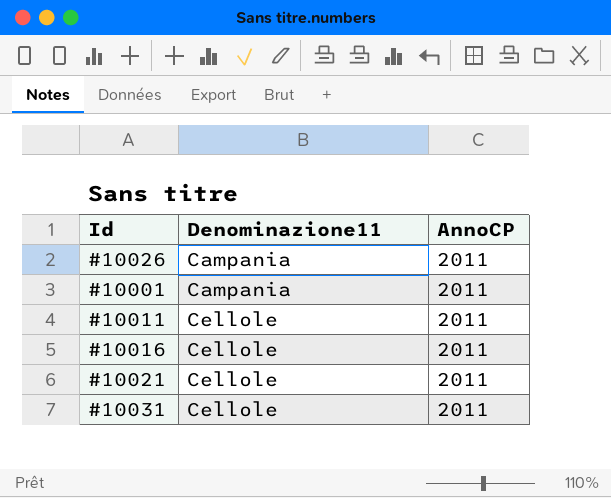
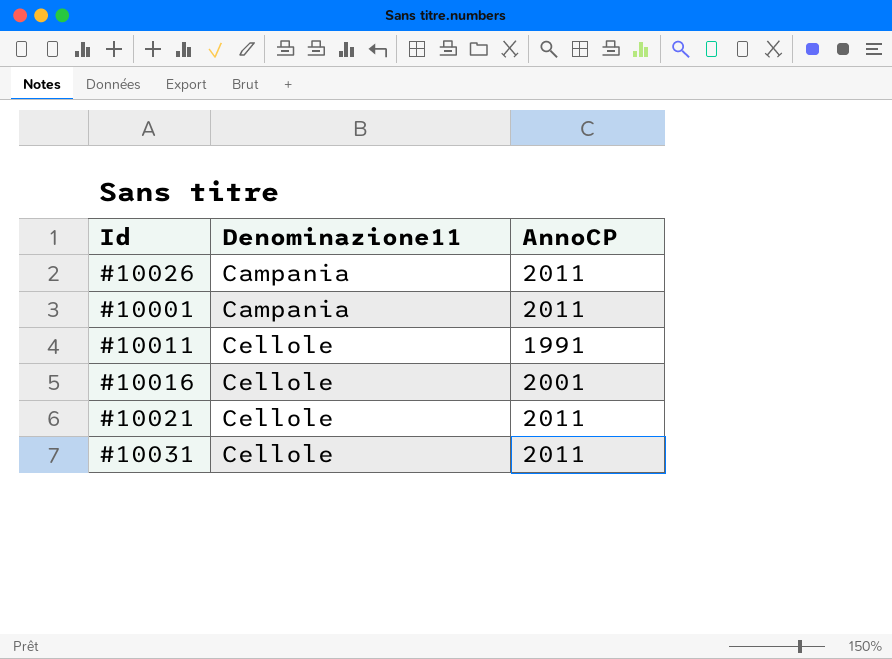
#10011 | AnnoCP: 2011 -> 1991
#10016 | AnnoCP: 2011 -> 2001

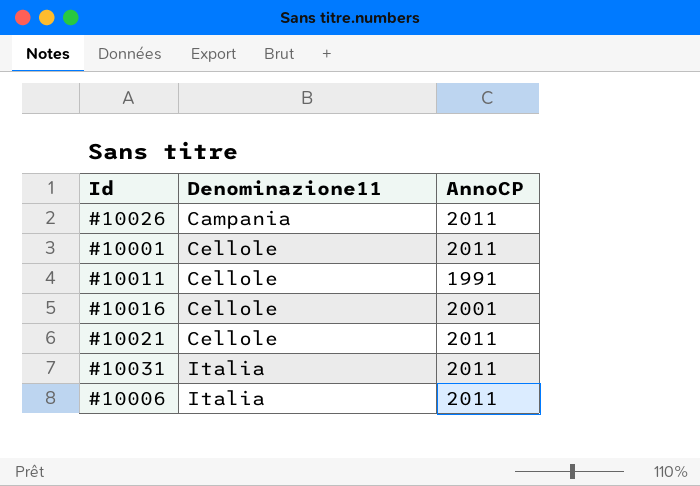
#10001 | Denominazione11: Campania -> Cellole
#10031 | Denominazione11: Cellole -> Italia
row #10006: none -> Italia | 2011

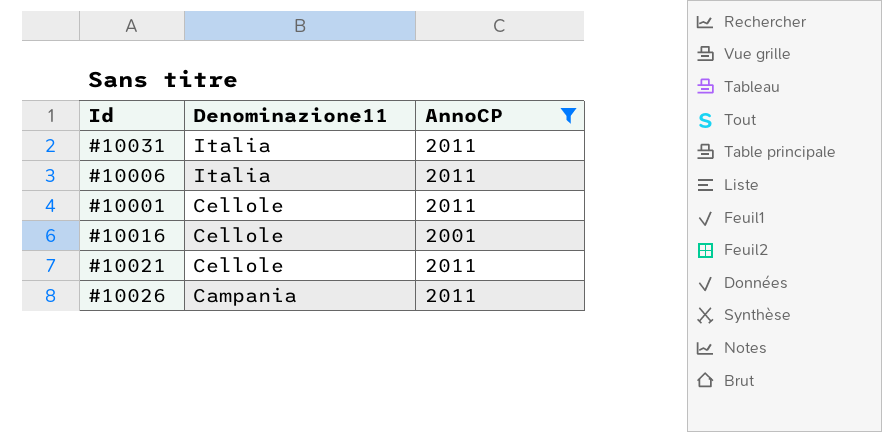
filter: none -> AnnoCP != 1991
row order: Denominazione11 ascending -> Denominazione11 descending

